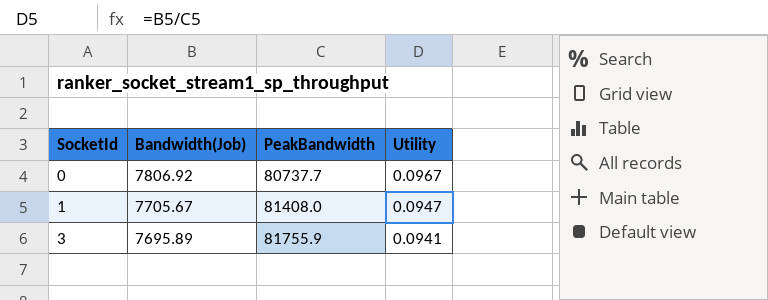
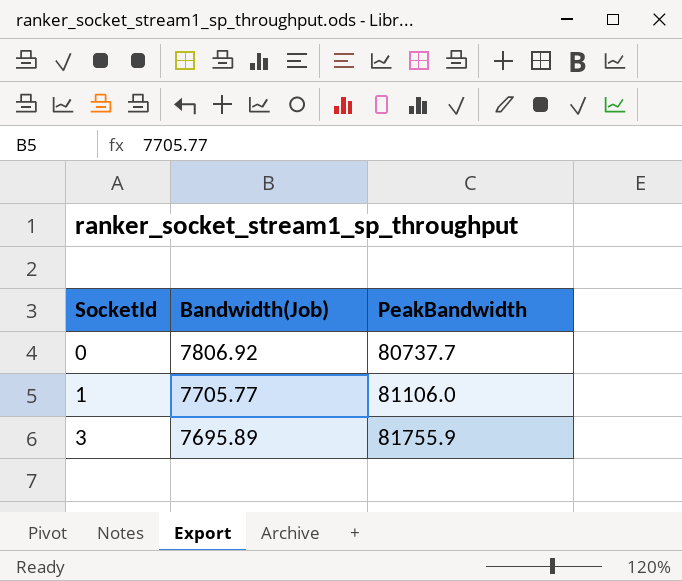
column Utility | formula: [Bandwidth(Job)] / [PeakBandwidth] -> none
1 | Bandwidth(Job): 7705.67 -> 7705.77
1 | PeakBandwidth: 81408.0 -> 81106.0

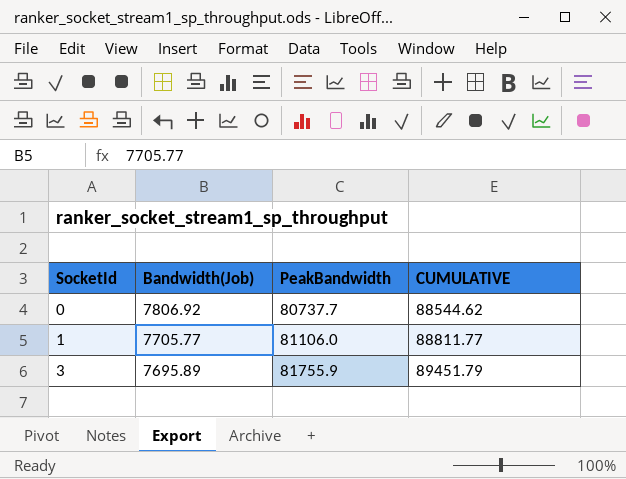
column CUMULATIVE | formula: none -> [Bandwidth(Job)] + [PeakBandwidth]

